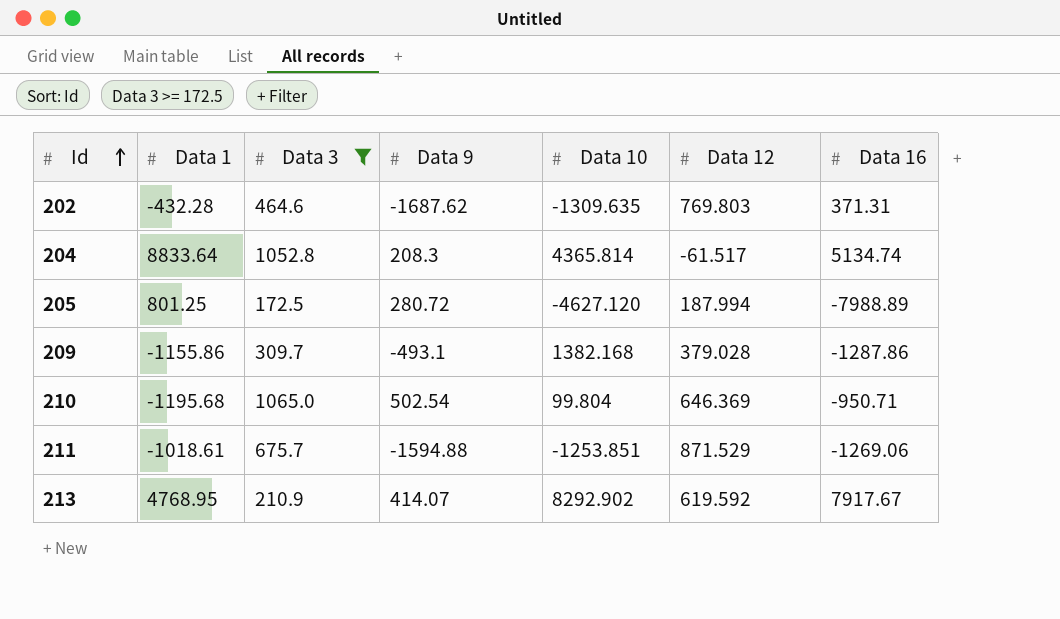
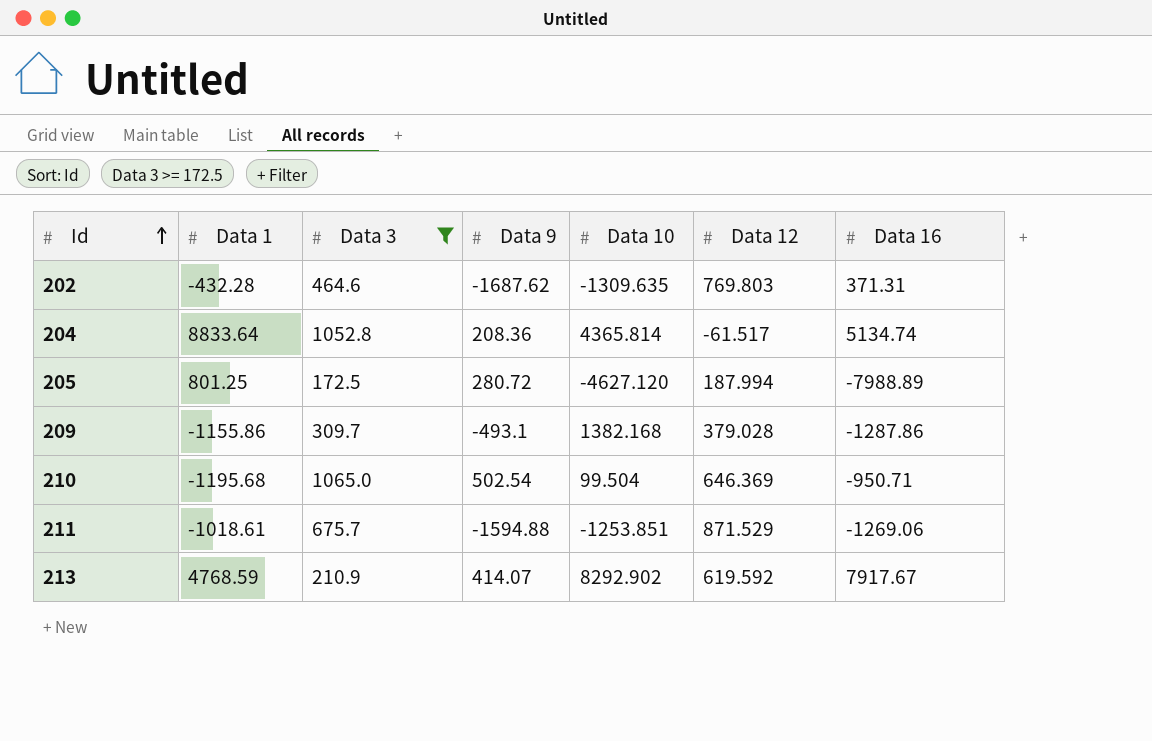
204 | Data 9: 208.3 -> 208.36
210 | Data 10: 99.804 -> 99.504
213 | Data 1: 4768.95 -> 4768.59

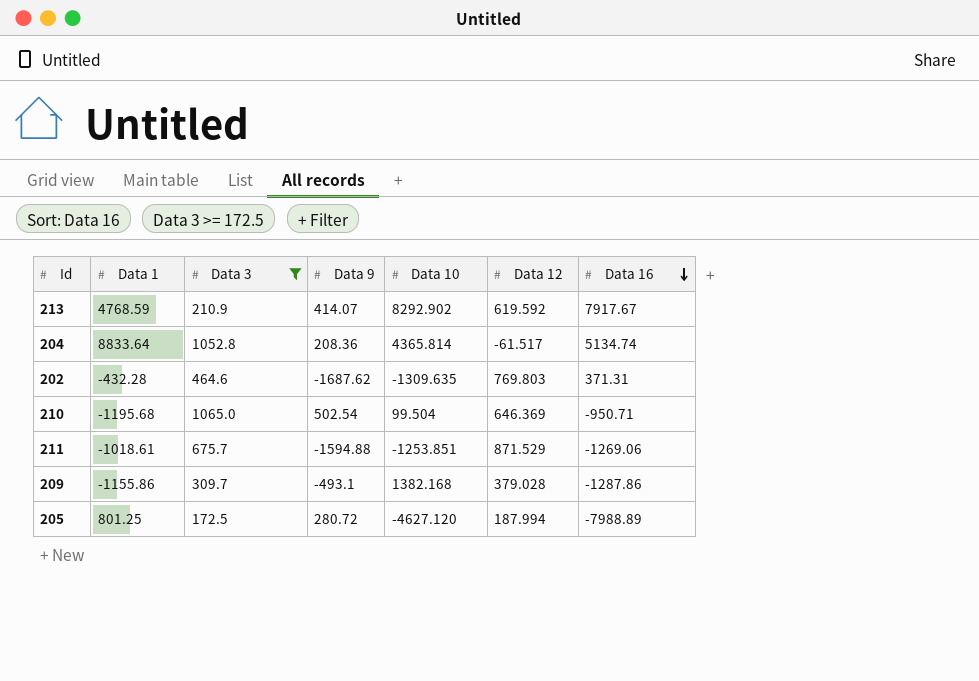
row order: Id ascending -> Data 16 descending

